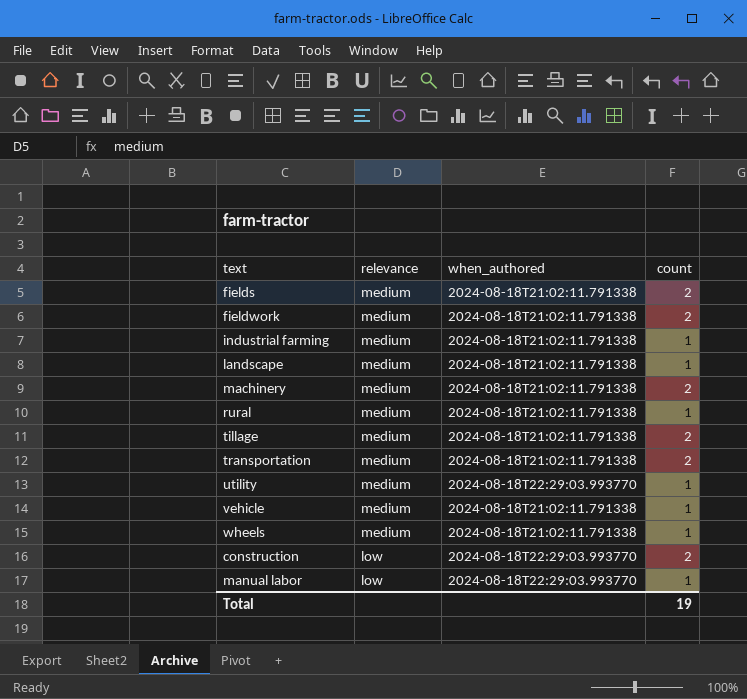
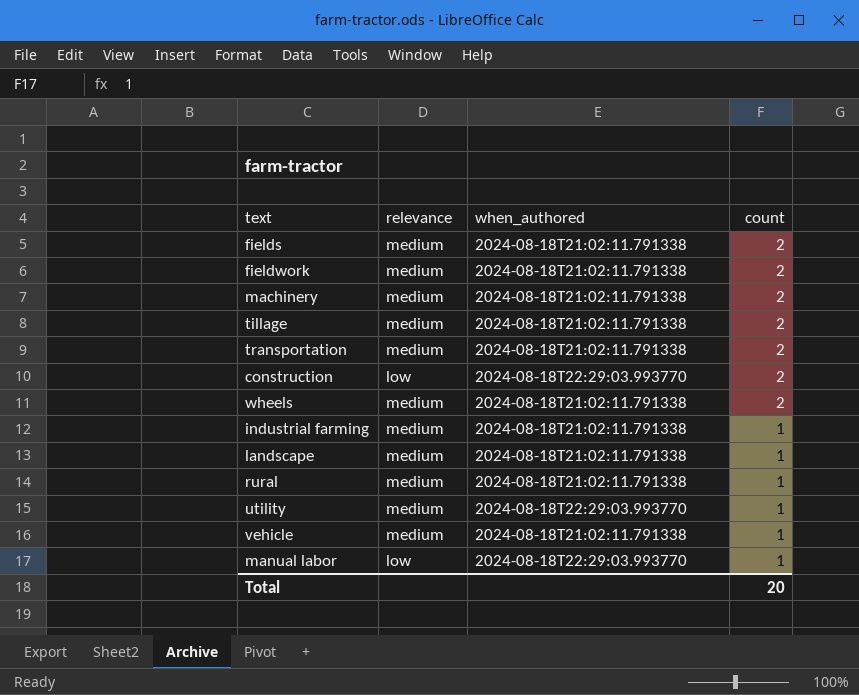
row order: relevance descending -> count descending
wheels | count: 1 -> 2
Total | count: 19 -> 20

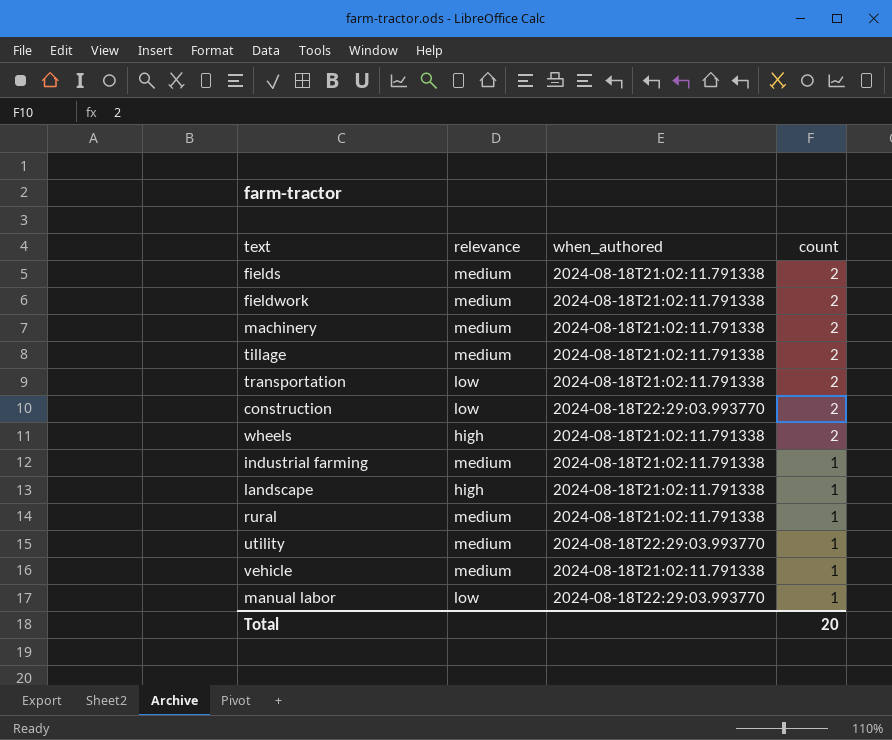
transportation | relevance: medium -> low
wheels | relevance: medium -> high
landscape | relevance: medium -> high

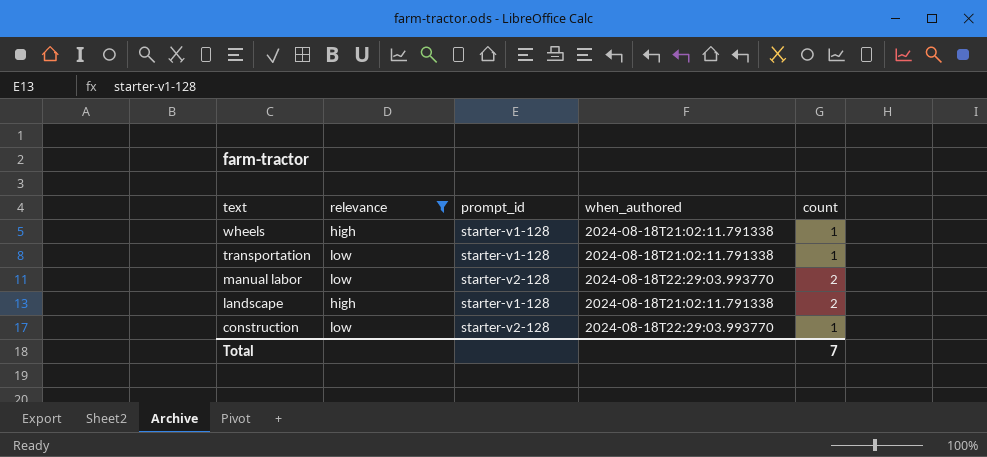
filter: none -> relevance != medium
row order: count descending -> text descending
column prompt_id | position: none -> 3
wheels | count: 2 -> 1
transportation | count: 2 -> 1
manual labor | count: 1 -> 2
landscape | count: 1 -> 2
construction | count: 2 -> 1
Total | count: 20 -> 7

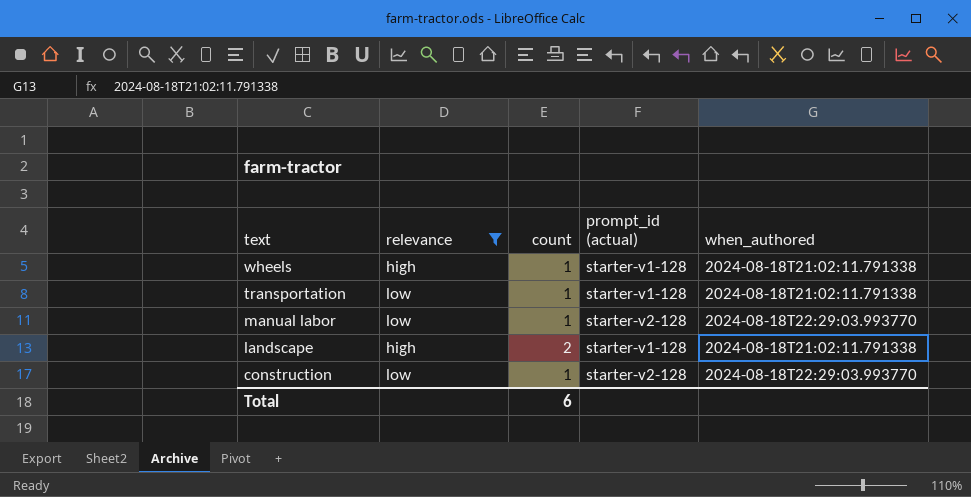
column count | position: 5 -> 3
column name: prompt_id -> prompt_id (actual)
manual labor | count: 2 -> 1
Total | count: 7 -> 6

